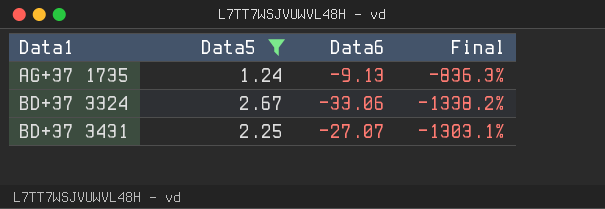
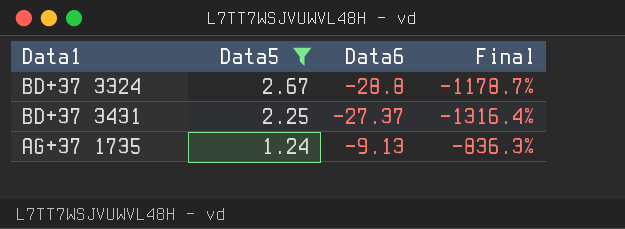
row order: Data1 ascending -> Data5 descending
BD+37 3324 | Data6: -33.06 -> -28.8
BD+37 3324 | Final: -1338.2% -> -1178.7%
BD+37 3431 | Data6: -27.07 -> -27.37
BD+37 3431 | Final: -1303.1% -> -1316.4%

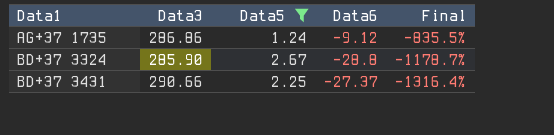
row order: Data5 descending -> Data1 ascending
column Data3 | position: none -> 2
AG+37 1735 | Data6: -9.13 -> -9.12
AG+37 1735 | Final: -836.3% -> -835.5%

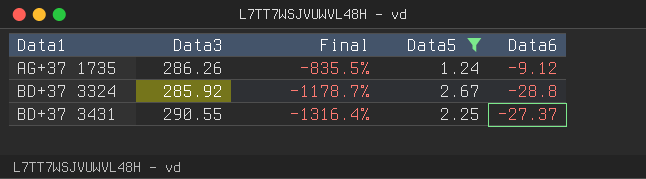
column Final | position: 5 -> 3
AG+37 1735 | Data3: 286.86 -> 286.26
BD+37 3324 | Data3: 285.90 -> 285.92
BD+37 3431 | Data3: 290.66 -> 290.55

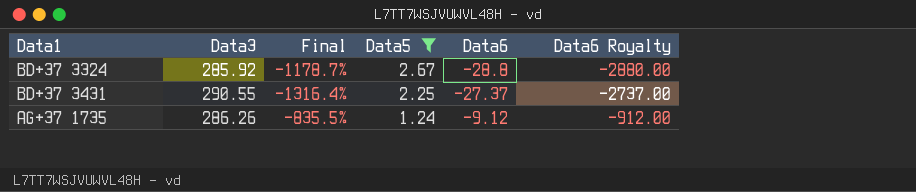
row order: Data1 ascending -> Data5 descending
column Data6 Royalty | formula: none -> [Data6] * 100

